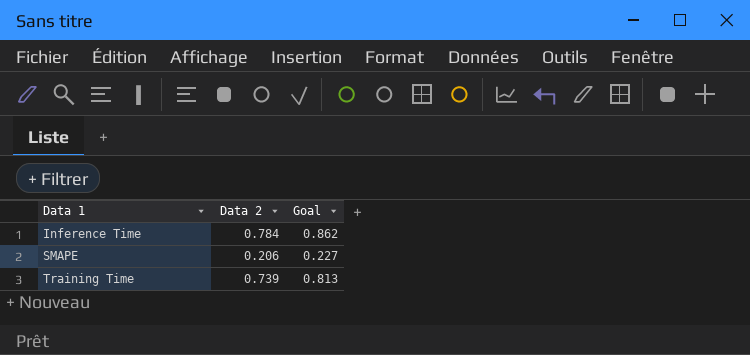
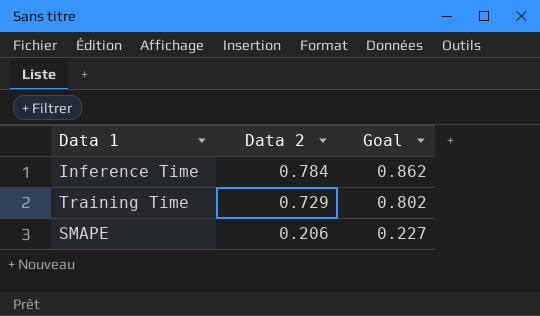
row order: Data 1 ascending -> Data 2 descending
Training Time | Data 2: 0.739 -> 0.729
Training Time | Goal: 0.813 -> 0.802

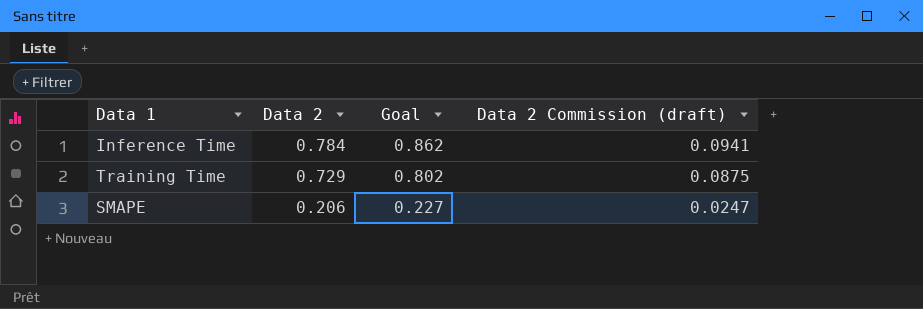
column Data 2 Commission (draft) | formula: none -> [Data 2] * 0.12

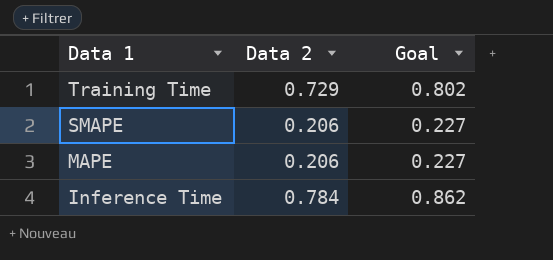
row order: Data 2 descending -> Data 1 descending
column Data 2 Commission (draft) | formula: [Data 2] * 0.12 -> none
row MAPE: none -> 0.206 | 0.227

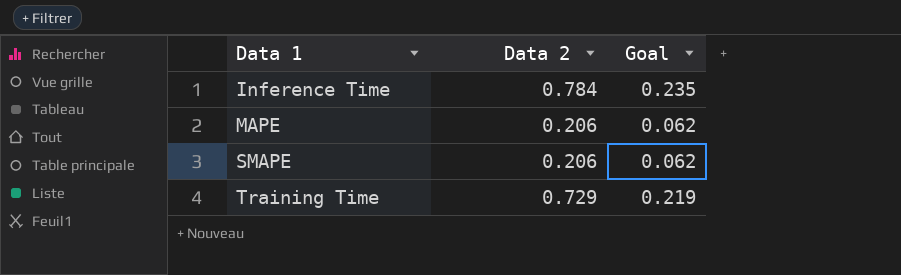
row order: Data 1 descending -> Data 1 ascending
column Goal | formula: [Data 2] * 1.1 -> [Data 2] * 0.3

